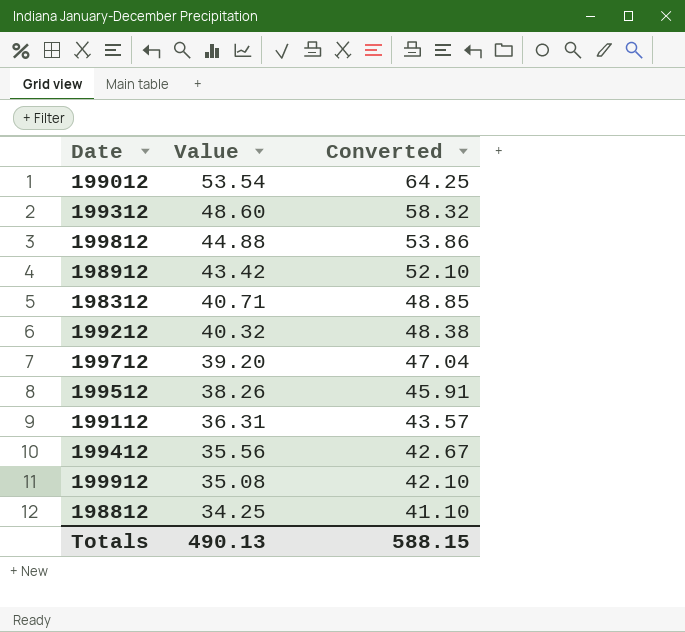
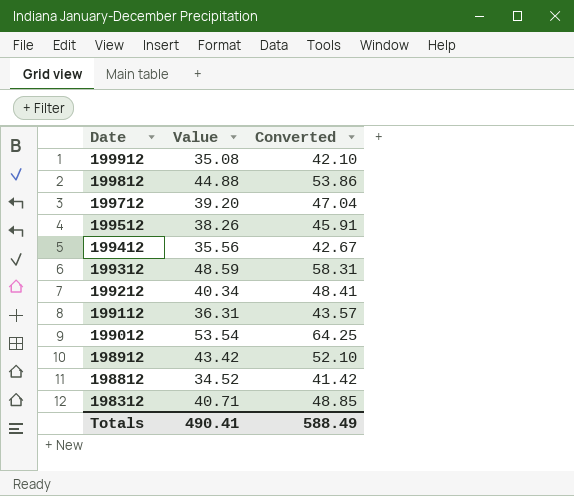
row order: Value descending -> Date descending
199312 | Value: 48.60 -> 48.59
199312 | Converted: 58.32 -> 58.31
199212 | Value: 40.32 -> 40.34
199212 | Converted: 48.38 -> 48.41
198812 | Value: 34.25 -> 34.52
198812 | Converted: 41.10 -> 41.42
Totals | Value: 490.13 -> 490.41
Totals | Converted: 588.15 -> 588.49

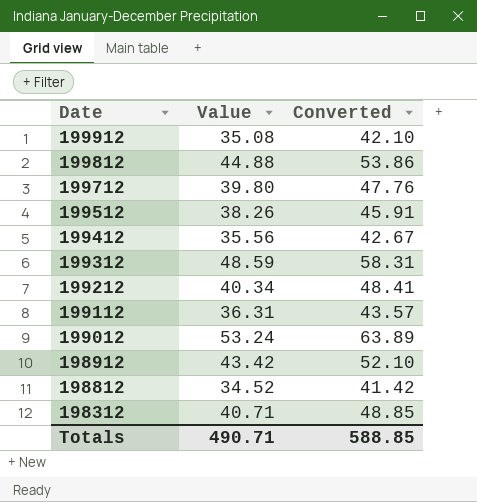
199712 | Value: 39.20 -> 39.80
199712 | Converted: 47.04 -> 47.76
199012 | Value: 53.54 -> 53.24
199012 | Converted: 64.25 -> 63.89
Totals | Value: 490.41 -> 490.71
Totals | Converted: 588.49 -> 588.85

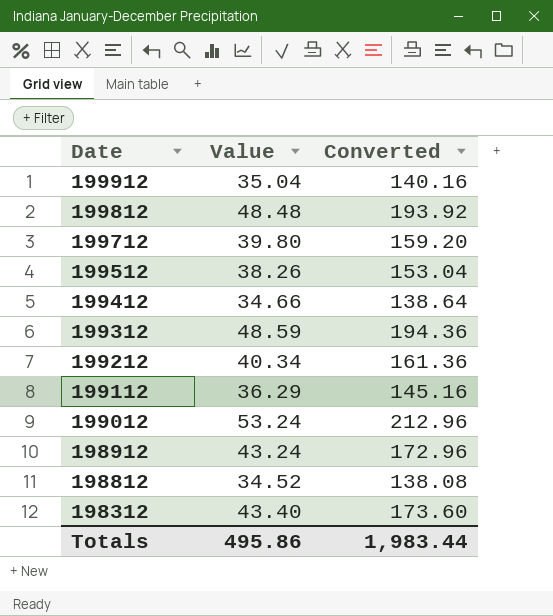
column Converted | formula: [Value] * 1.2 -> [Value] * 4
199912 | Value: 35.08 -> 35.04
199812 | Value: 44.88 -> 48.48
199412 | Value: 35.56 -> 34.66
199112 | Value: 36.31 -> 36.29
198912 | Value: 43.42 -> 43.24
198312 | Value: 40.71 -> 43.40
Totals | Value: 490.71 -> 495.86
Totals | Converted: 588.85 -> 1,983.44

